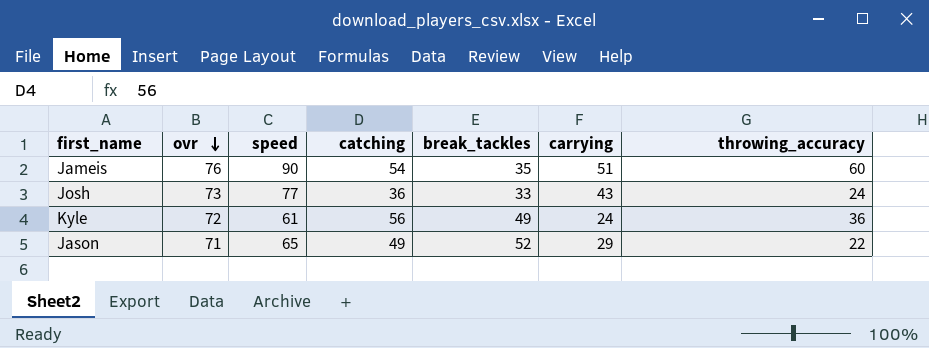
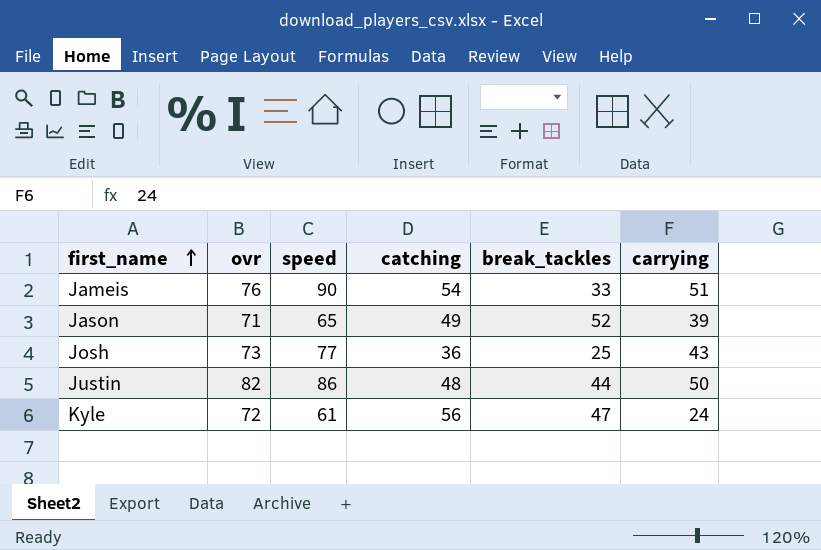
row order: ovr descending -> first_name ascending
column throwing_accuracy | position: 7 -> none
Jameis | break_tackles: 35 -> 33
Jason | carrying: 29 -> 39
Josh | break_tackles: 33 -> 25
row Justin: none -> 82 | 86 | 48 | 44 | 50
Kyle | break_tackles: 49 -> 47

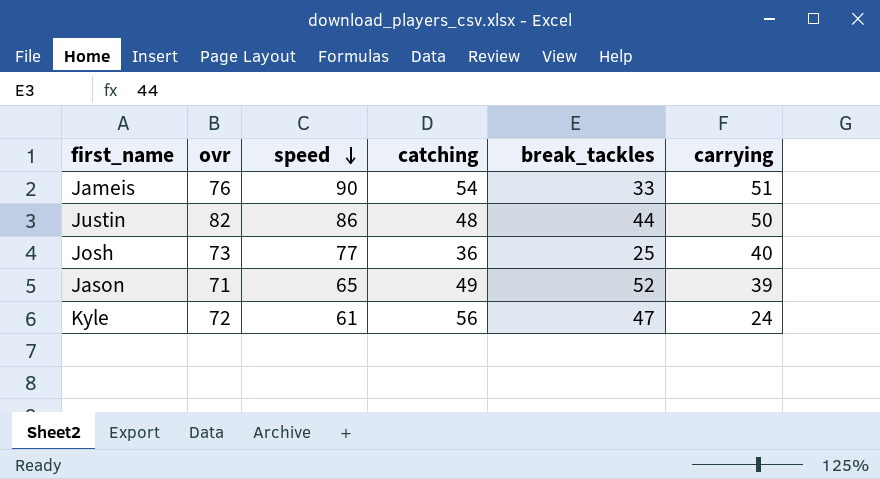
row order: first_name ascending -> speed descending
Josh | carrying: 43 -> 40

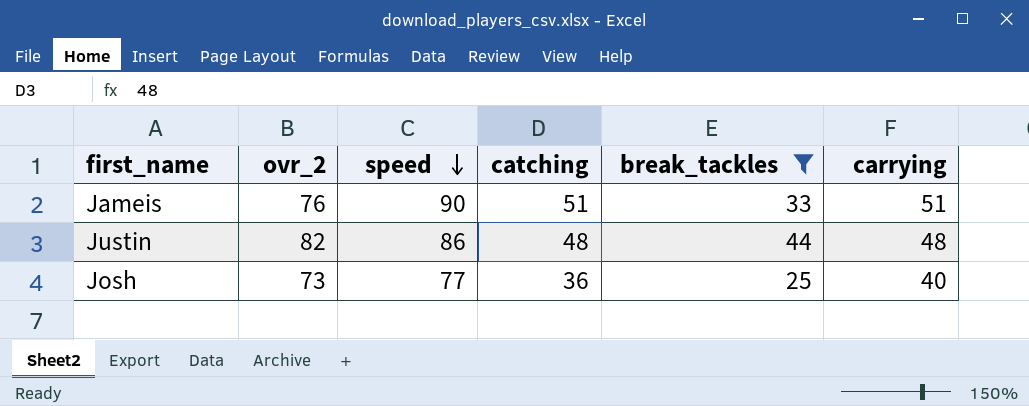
filter: none -> break_tackles <= 44
column name: ovr -> ovr_2
Jameis | catching: 54 -> 51
Justin | carrying: 50 -> 48

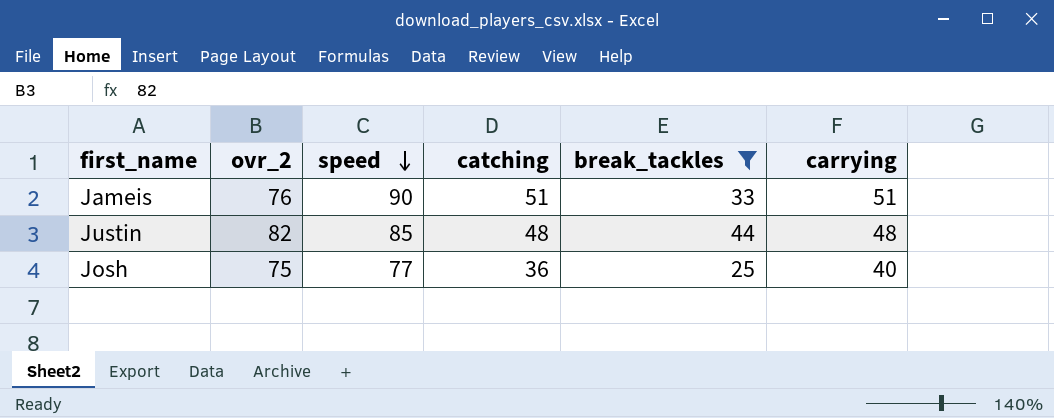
Justin | speed: 86 -> 85
Josh | ovr_2: 73 -> 75

